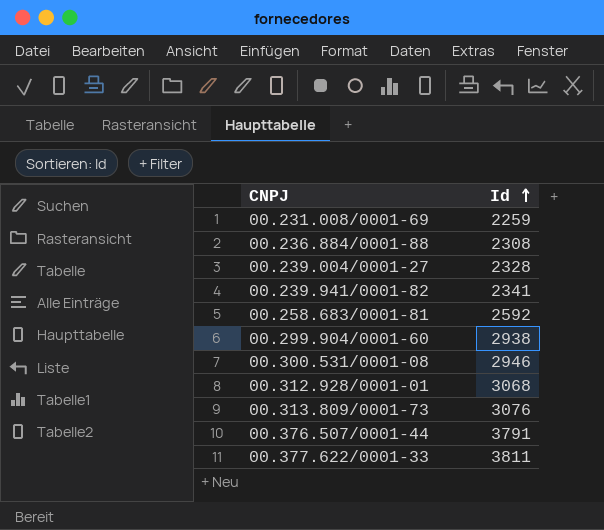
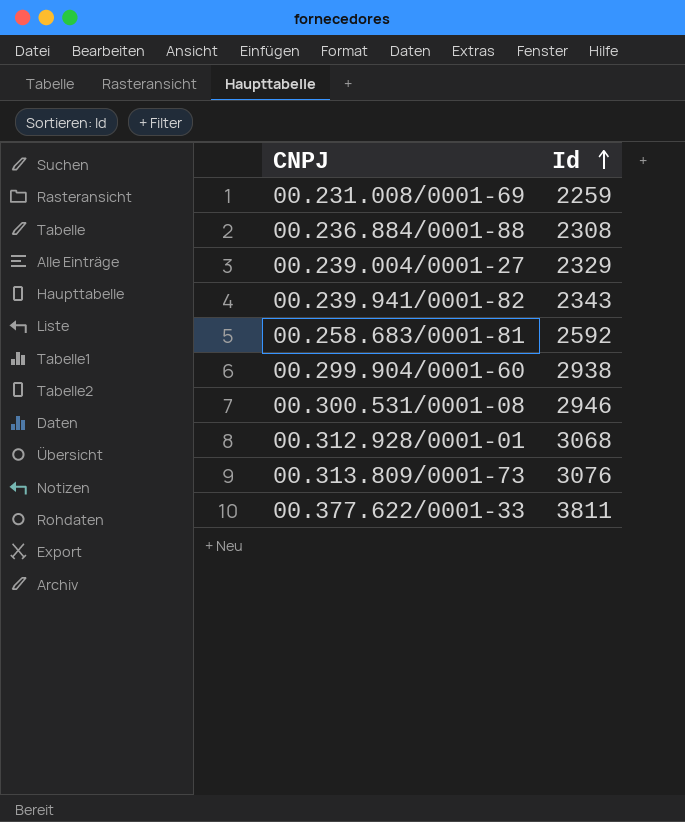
row 00.376.507/0001-44: 3791 -> none
00.239.004/0001-27 | Id: 2328 -> 2329
00.239.941/0001-82 | Id: 2341 -> 2343

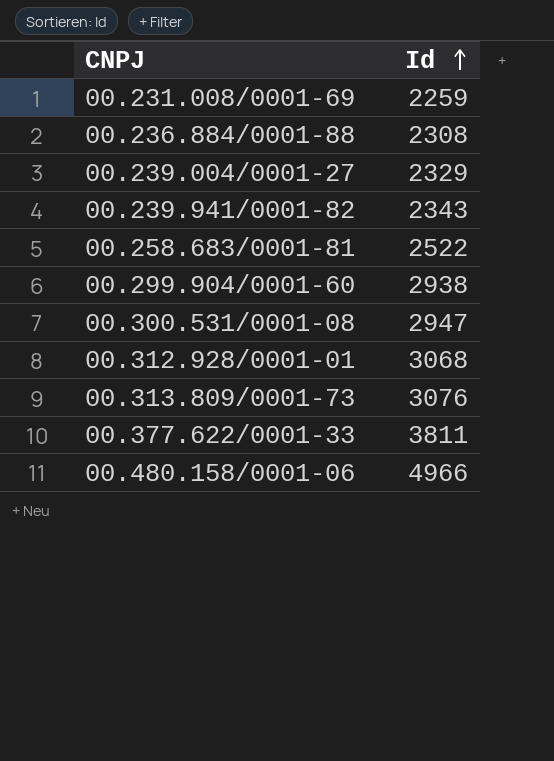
00.258.683/0001-81 | Id: 2592 -> 2522
00.300.531/0001-08 | Id: 2946 -> 2947
row 00.480.158/0001-06: none -> 4966

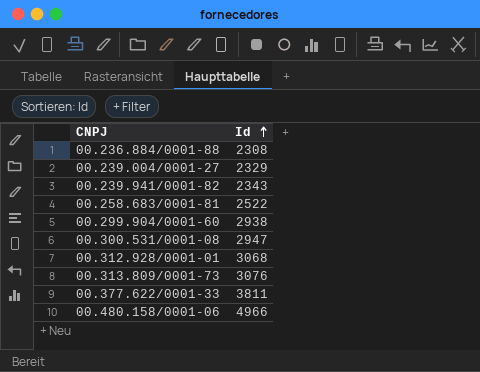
row 00.231.008/0001-69: 2259 -> none

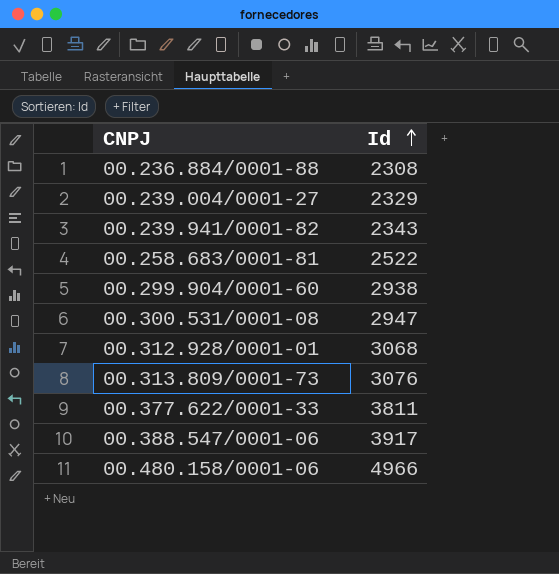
row 00.388.547/0001-06: none -> 3917

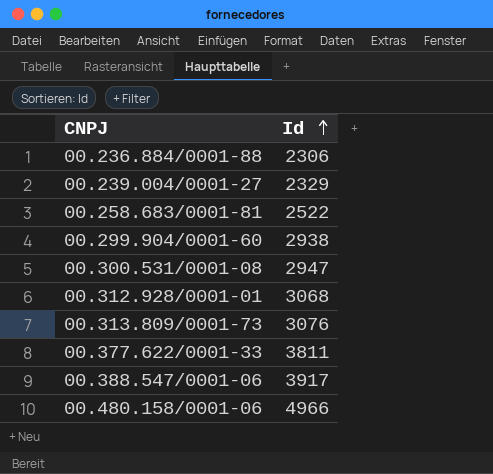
row 00.239.941/0001-82: 2343 -> none
00.236.884/0001-88 | Id: 2308 -> 2306

